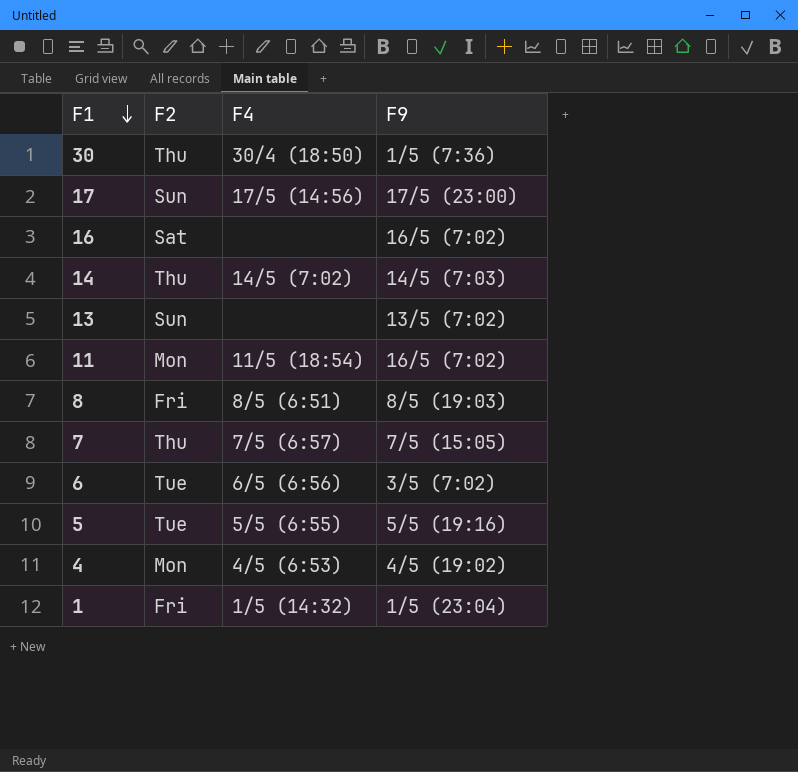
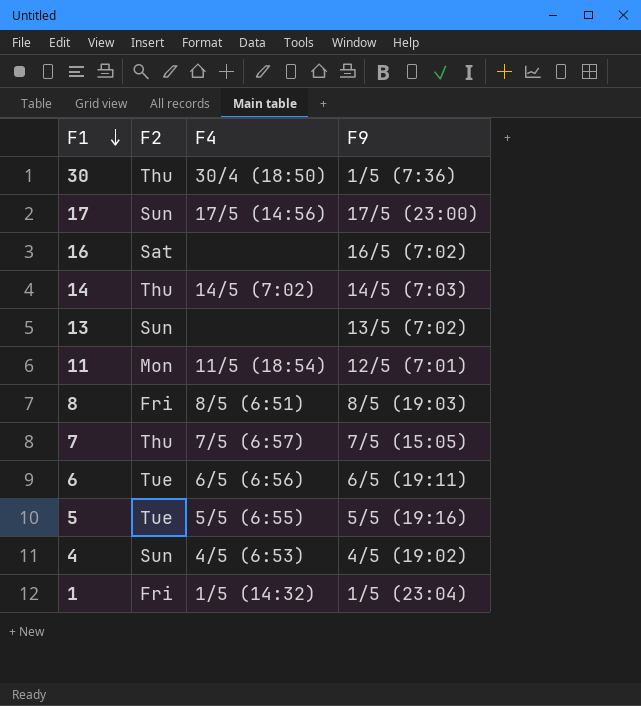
11 | F9: 16/5 (7:02) -> 12/5 (7:01)
6 | F9: 3/5 (7:02) -> 6/5 (19:11)
4 | F2: Mon -> Sun

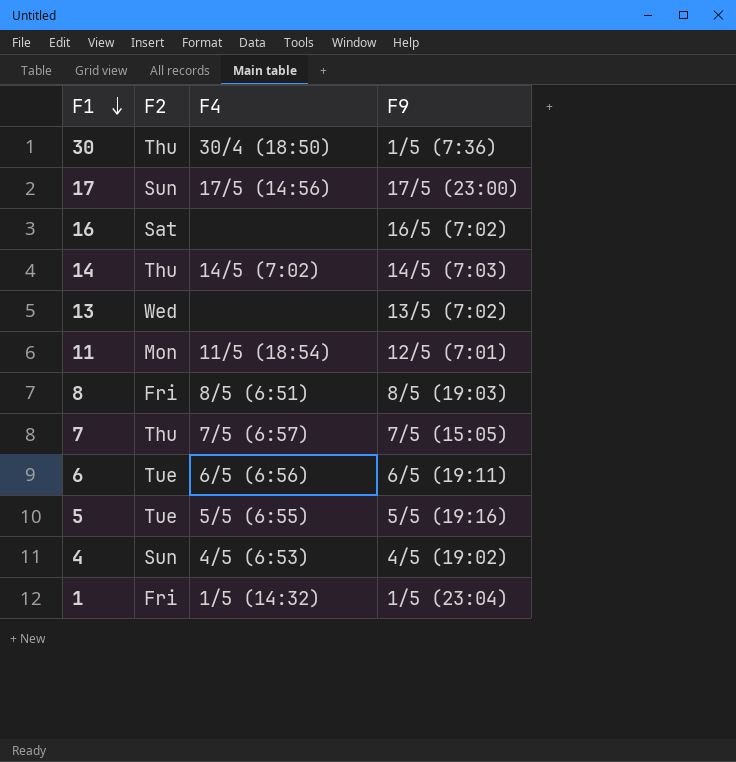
13 | F2: Sun -> Wed

